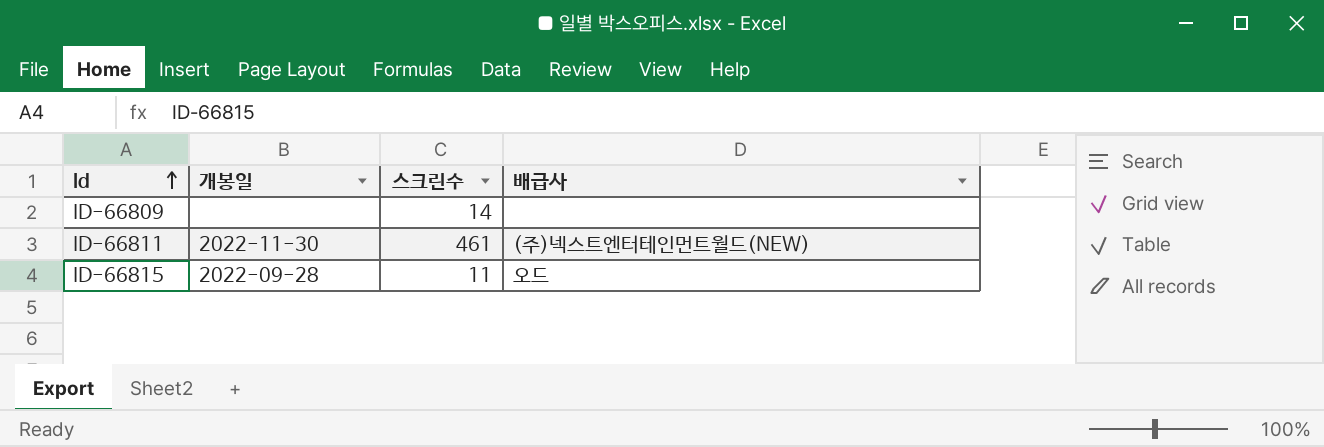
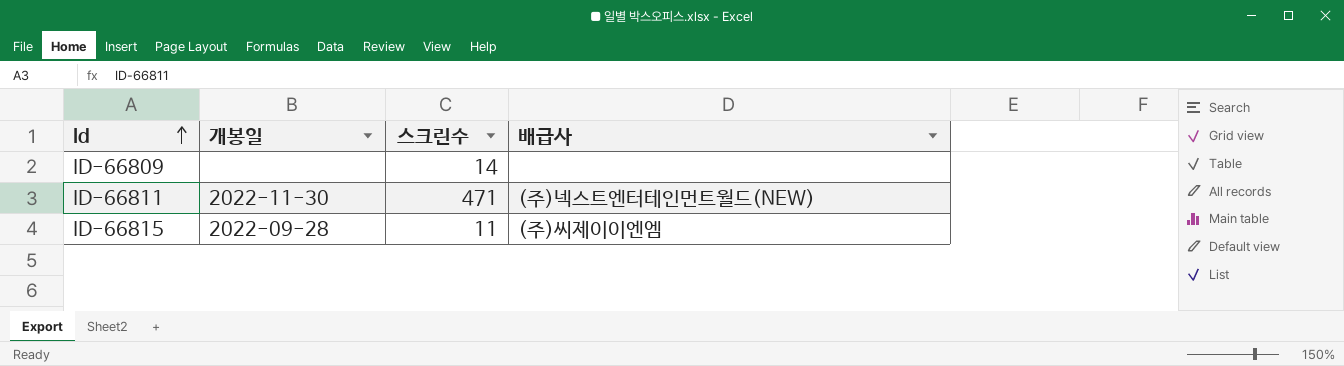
ID-66811 | 스크린수: 461 -> 471
ID-66815 | 배급사: 오드 -> (주)씨제이이엔엠

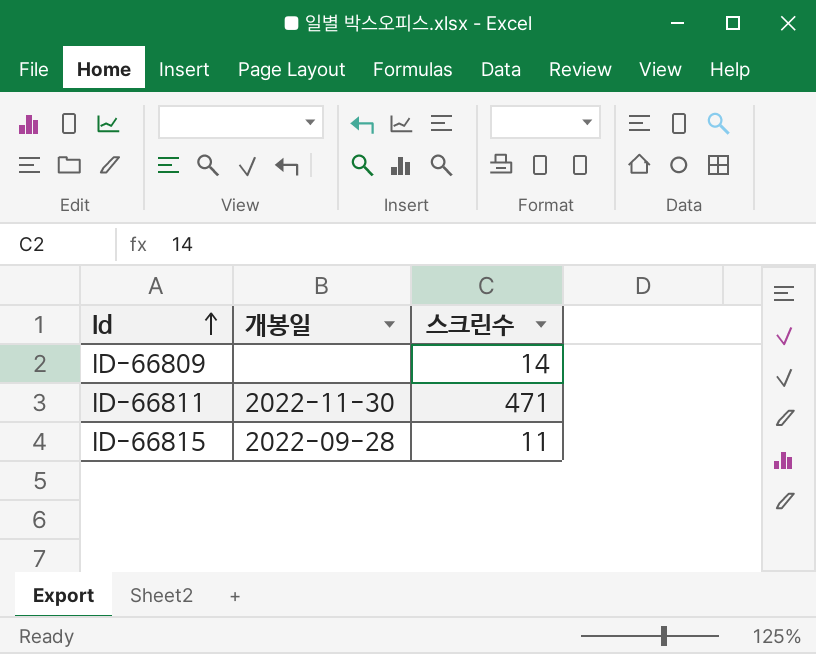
column 배급사 | position: 4 -> none

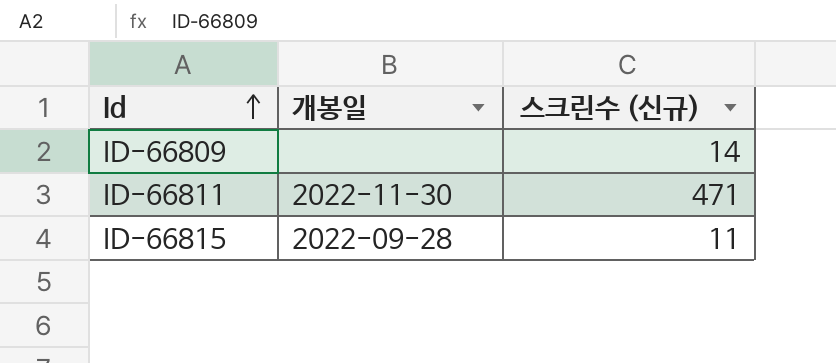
column name: 스크린수 -> 스크린수 (신규)

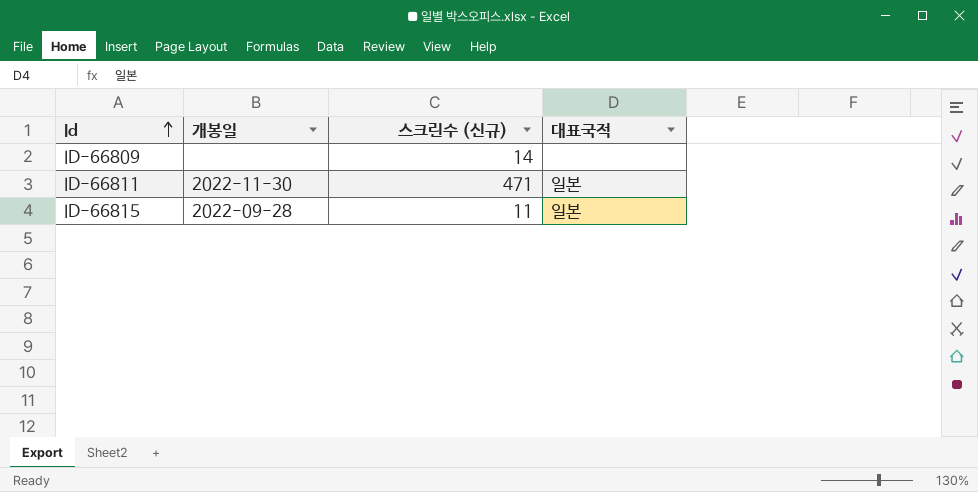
column 대표국적 | position: none -> 4

